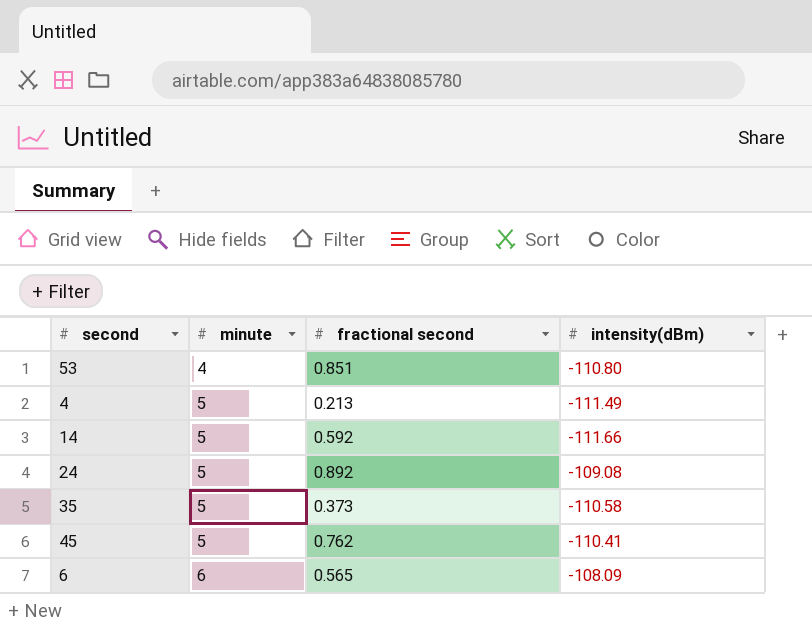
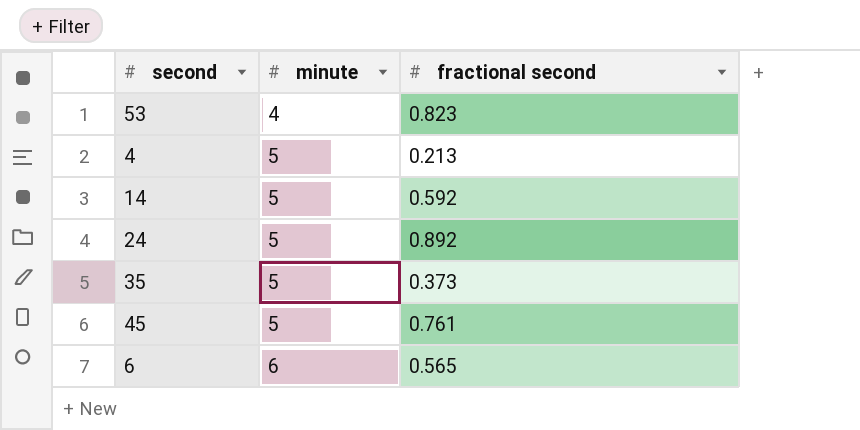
column intensity(dBm) | position: 4 -> none
53 | fractional second: 0.851 -> 0.823
45 | fractional second: 0.762 -> 0.761

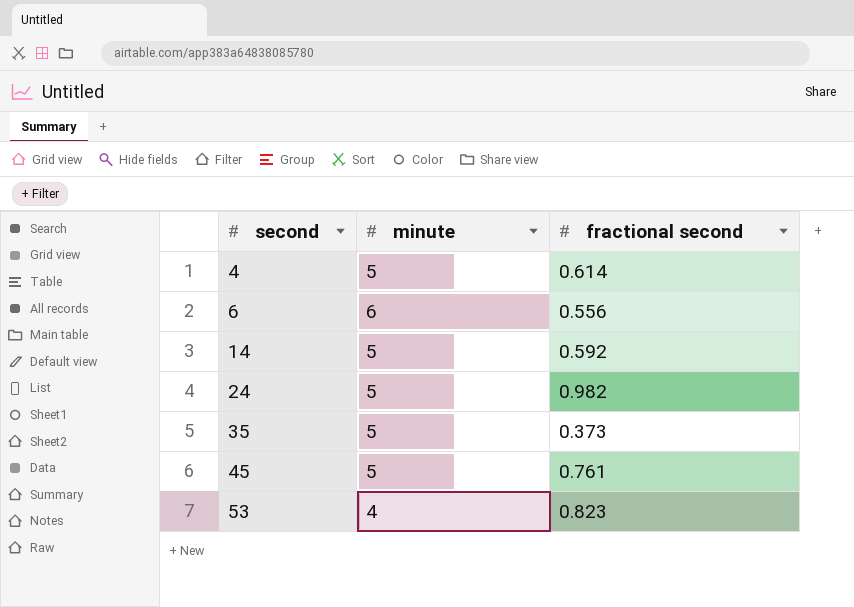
row order: minute ascending -> second ascending
4 | fractional second: 0.213 -> 0.614
6 | fractional second: 0.565 -> 0.556
24 | fractional second: 0.892 -> 0.982

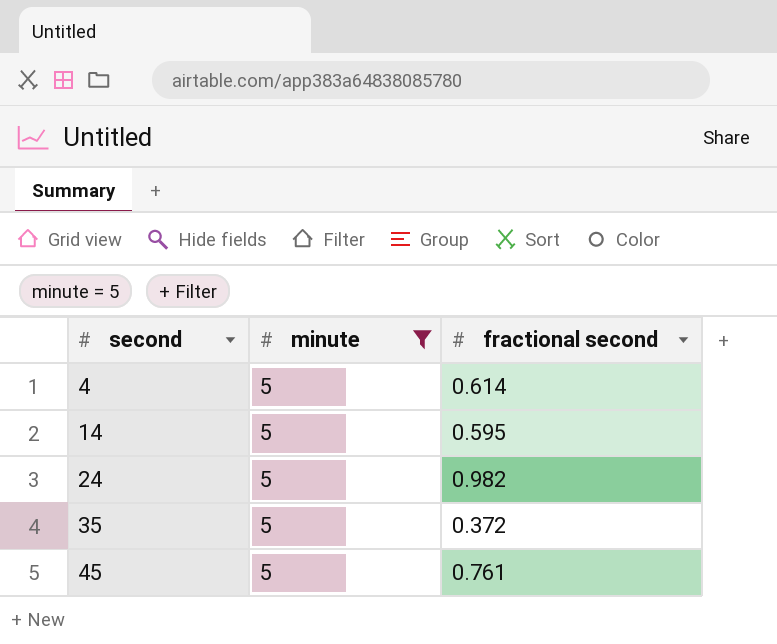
filter: none -> minute = 5
14 | fractional second: 0.592 -> 0.595
35 | fractional second: 0.373 -> 0.372

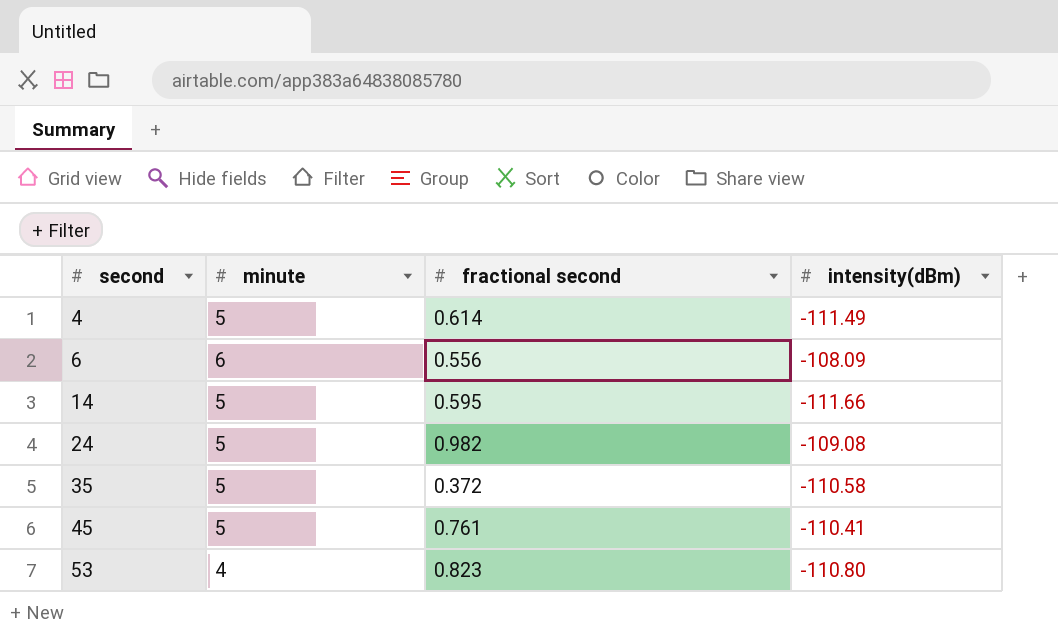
filter: minute = 5 -> none
column intensity(dBm) | position: none -> 4

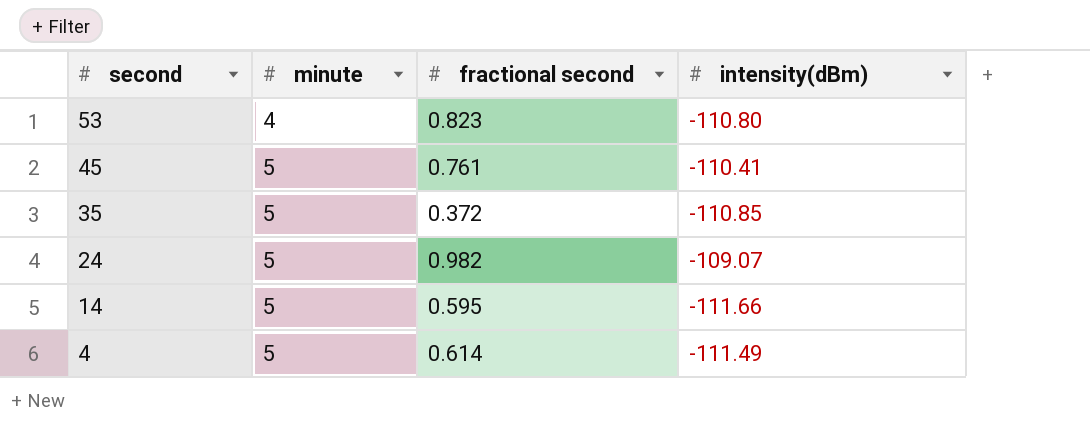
row order: second ascending -> second descending
row 6: 6 | 0.556 | -108.09 -> none
35 | intensity(dBm): -110.58 -> -110.85
24 | intensity(dBm): -109.08 -> -109.07

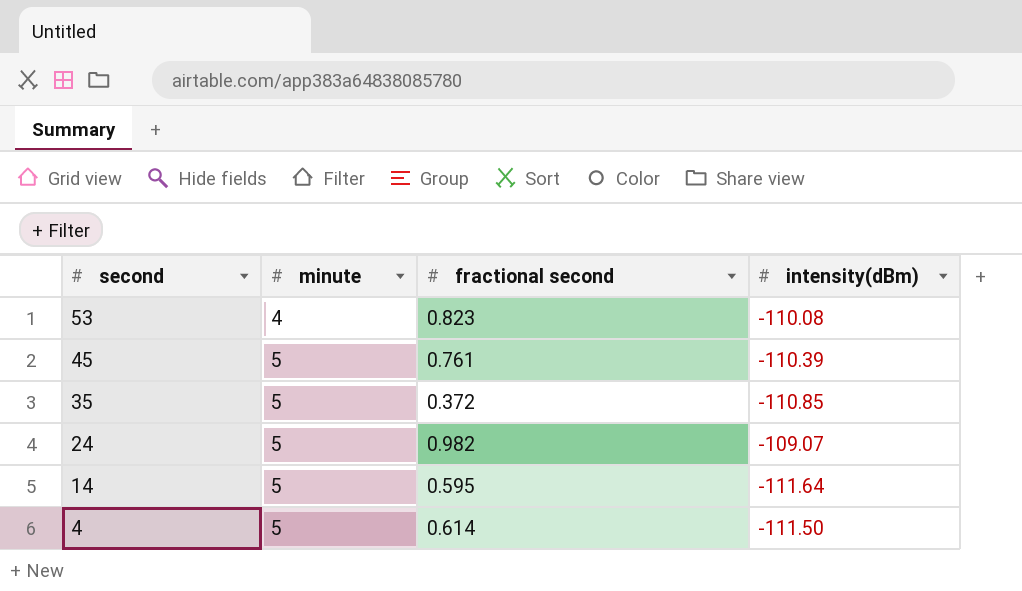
53 | intensity(dBm): -110.80 -> -110.08
45 | intensity(dBm): -110.41 -> -110.39
14 | intensity(dBm): -111.66 -> -111.64
4 | intensity(dBm): -111.49 -> -111.50

